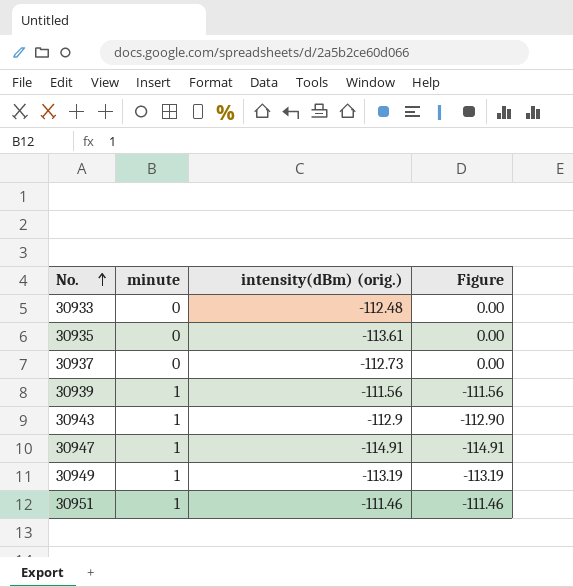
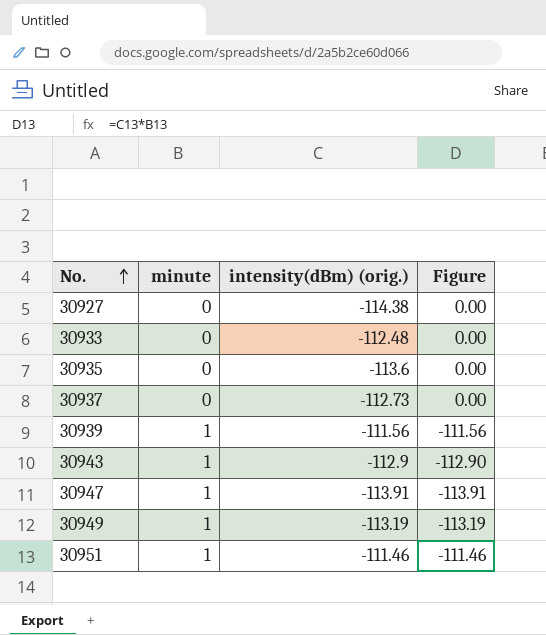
row 30927: none -> 0 | -114.38 | 0.00
30935 | intensity(dBm) (orig.): -113.61 -> -113.6
30947 | intensity(dBm) (orig.): -114.91 -> -113.91
30947 | Figure: -114.91 -> -113.91

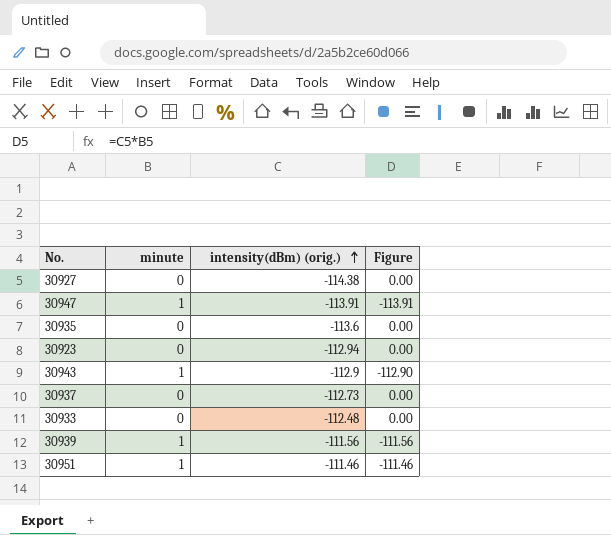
row order: No. ascending -> intensity(dBm) (orig.) ascending
row 30949: 1 | -113.19 | -113.19 -> none
row 30923: none -> 0 | -112.94 | 0.00

